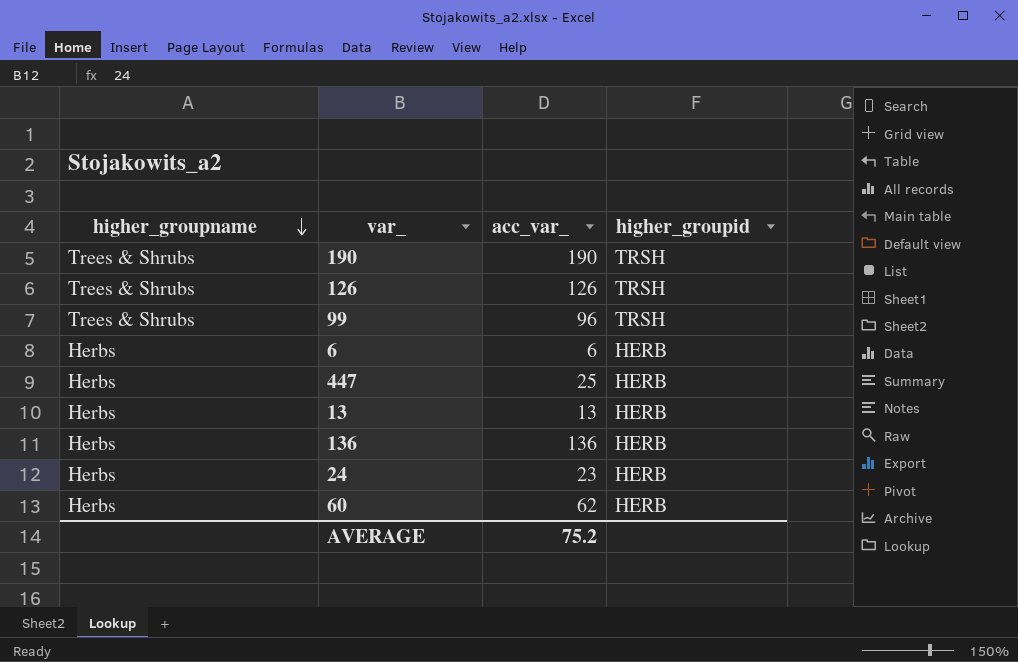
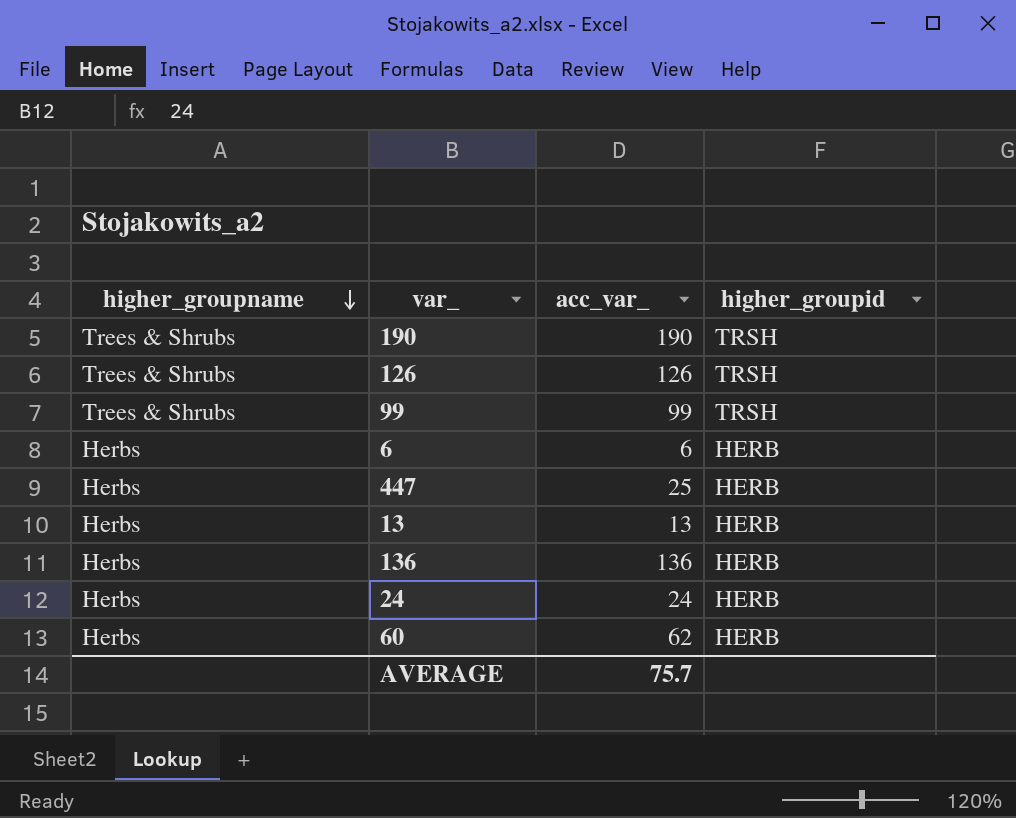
99 | acc_var_: 96 -> 99
24 | acc_var_: 23 -> 24
AVERAGE | acc_var_: 75.2 -> 75.7

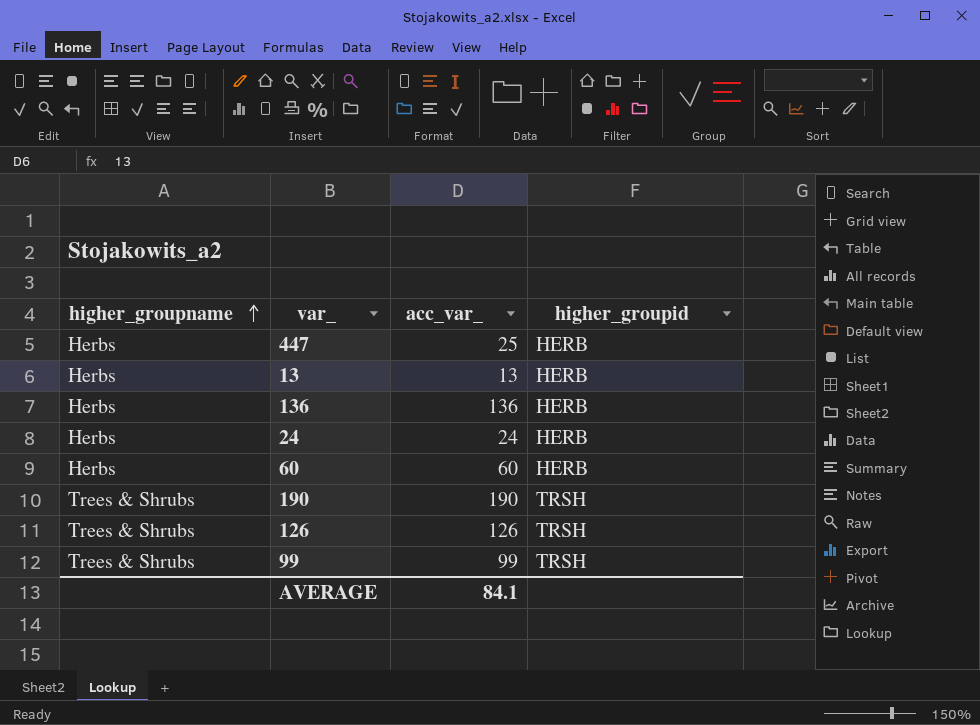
row order: higher_groupname descending -> higher_groupname ascending
row 6: Herbs | 6 | HERB -> none
60 | acc_var_: 62 -> 60
AVERAGE | acc_var_: 75.7 -> 84.1

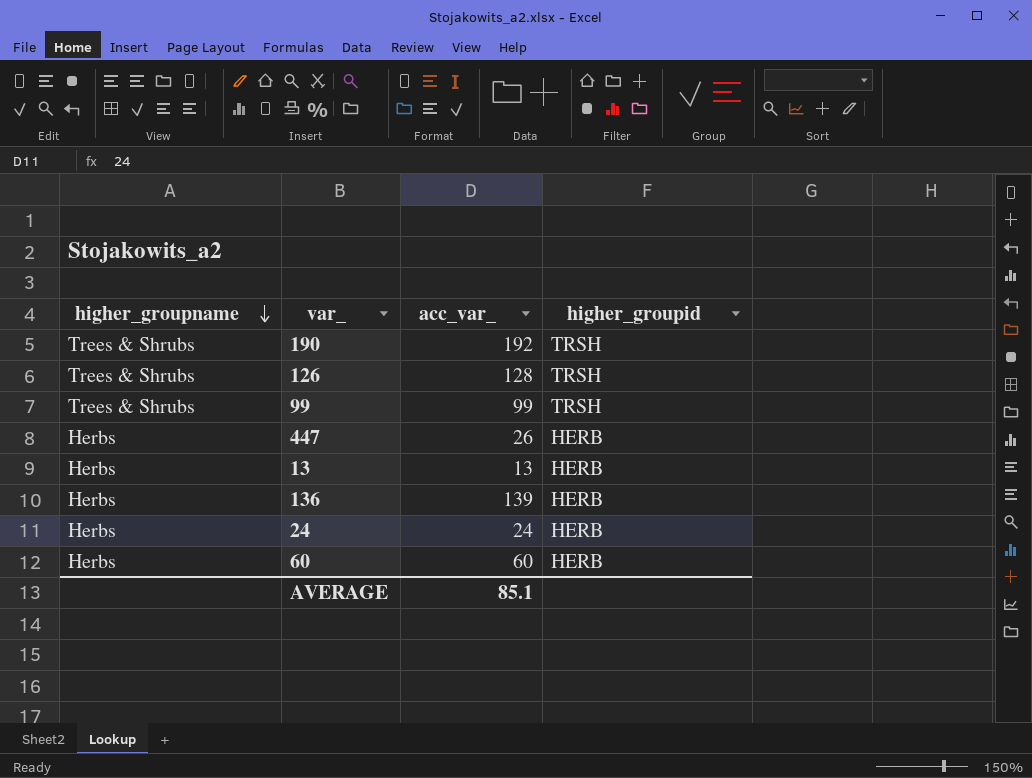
row order: higher_groupname ascending -> higher_groupname descending
190 | acc_var_: 190 -> 192
126 | acc_var_: 126 -> 128
447 | acc_var_: 25 -> 26
136 | acc_var_: 136 -> 139
AVERAGE | acc_var_: 84.1 -> 85.1

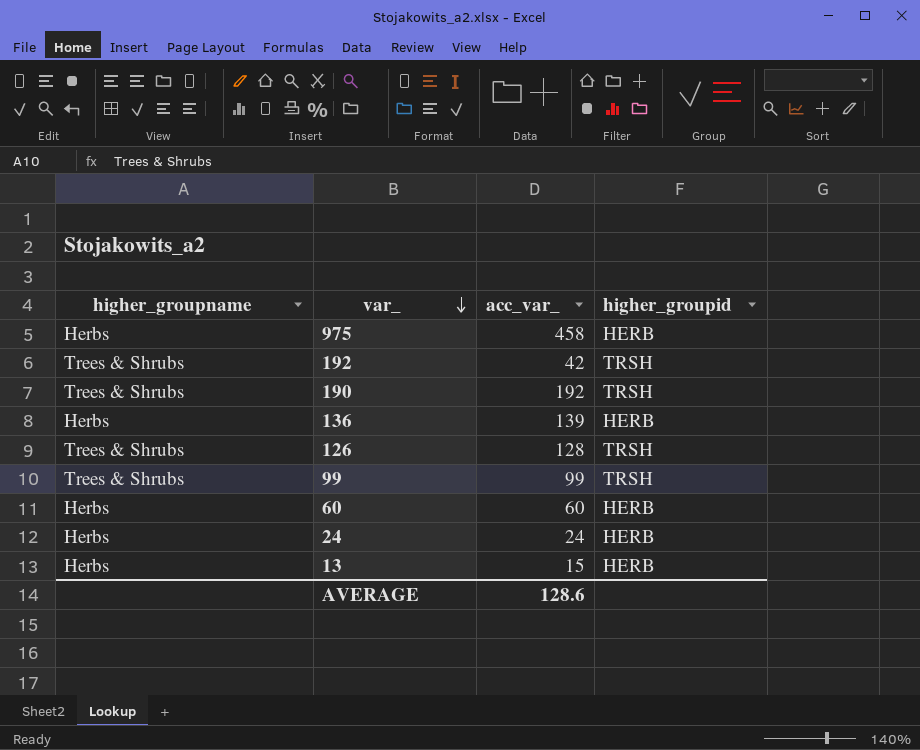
row order: higher_groupname descending -> var_ descending
row 447: Herbs | 26 | HERB -> none
row 975: none -> Herbs | 458 | HERB
row 192: none -> Trees & Shrubs | 42 | TRSH
13 | acc_var_: 13 -> 15
AVERAGE | acc_var_: 85.1 -> 128.6

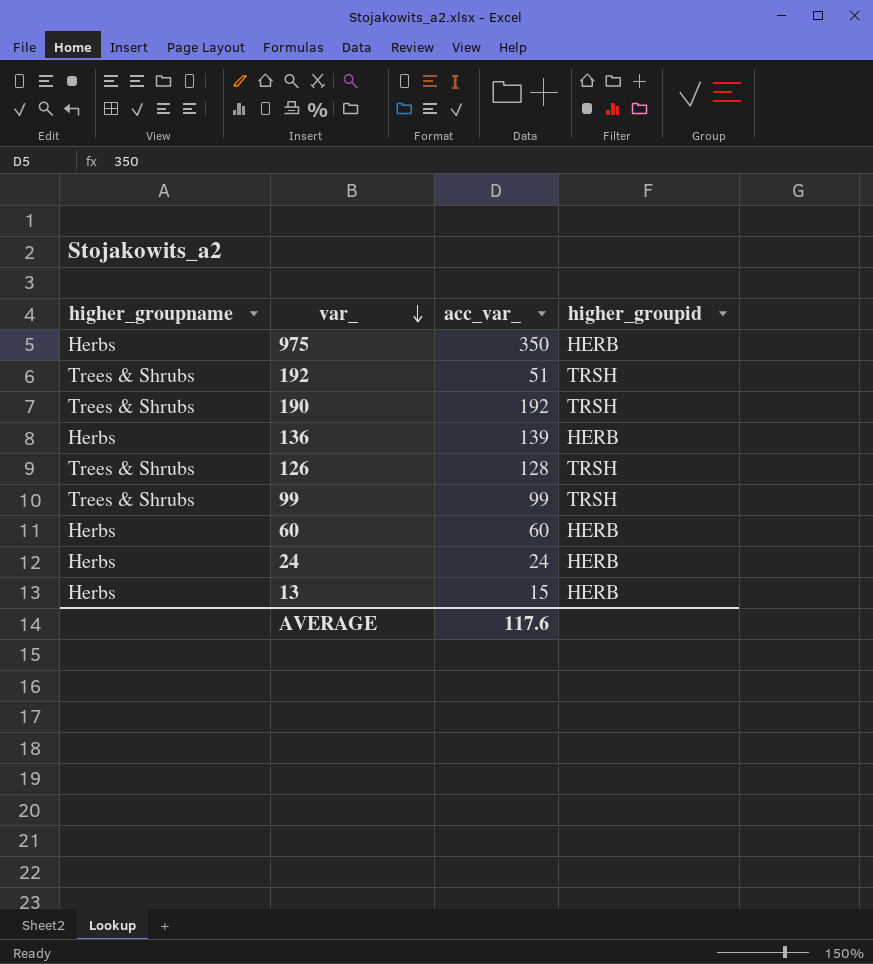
975 | acc_var_: 458 -> 350
192 | acc_var_: 42 -> 51
AVERAGE | acc_var_: 128.6 -> 117.6

